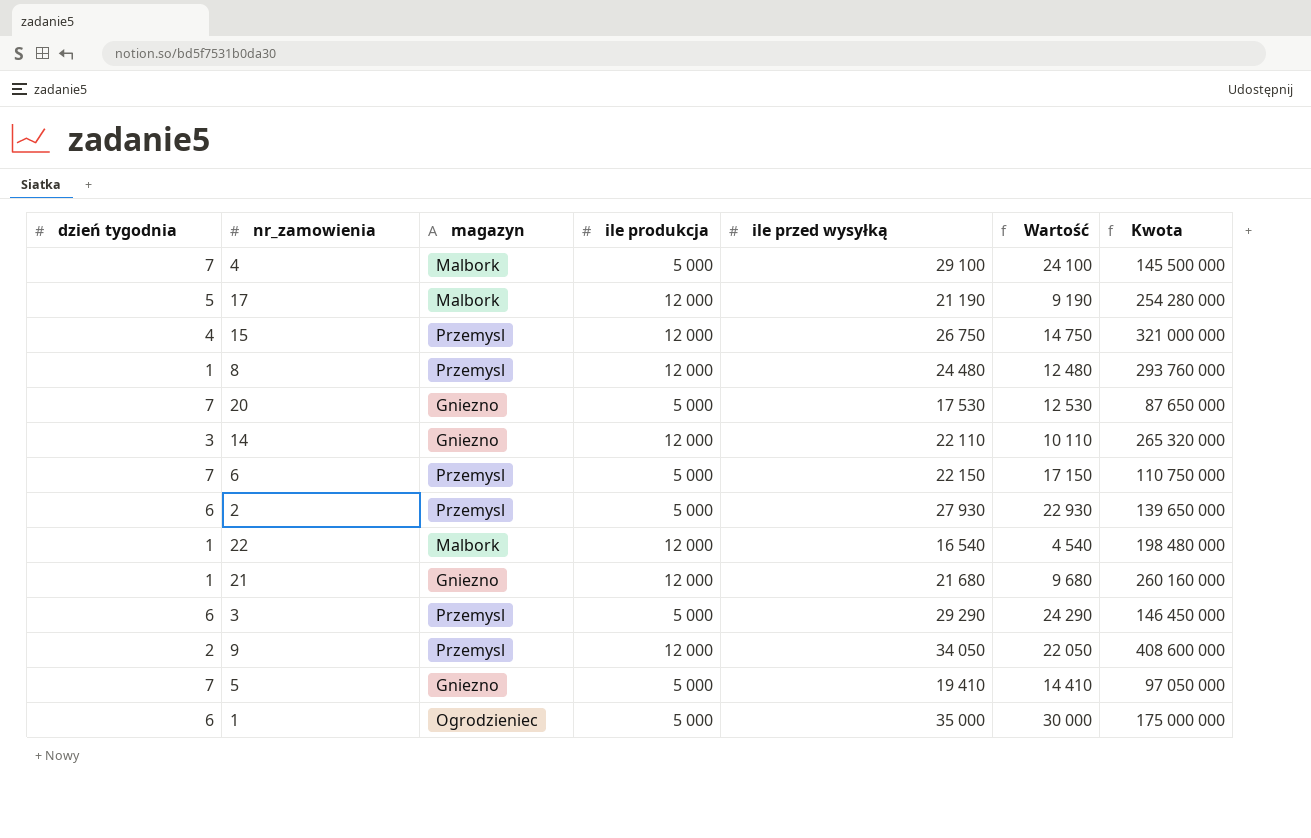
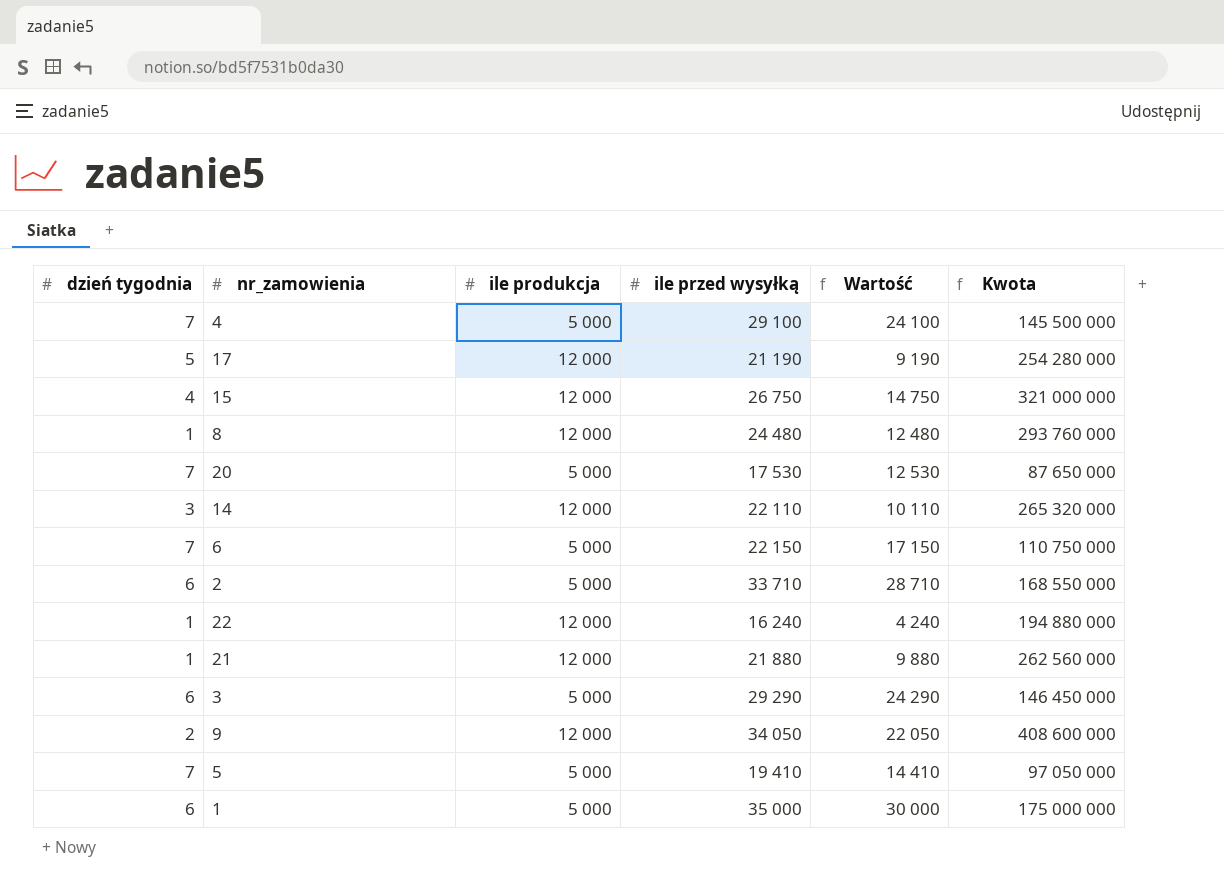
column magazyn | position: 3 -> none
2 | ile przed wysyłką: 27 930 -> 33 710
2 | Wartość: 22 930 -> 28 710
2 | Kwota: 139 650 000 -> 168 550 000
22 | ile przed wysyłką: 16 540 -> 16 240
22 | Wartość: 4 540 -> 4 240
22 | Kwota: 198 480 000 -> 194 880 000
21 | ile przed wysyłką: 21 680 -> 21 880
21 | Wartość: 9 680 -> 9 880
21 | Kwota: 260 160 000 -> 262 560 000

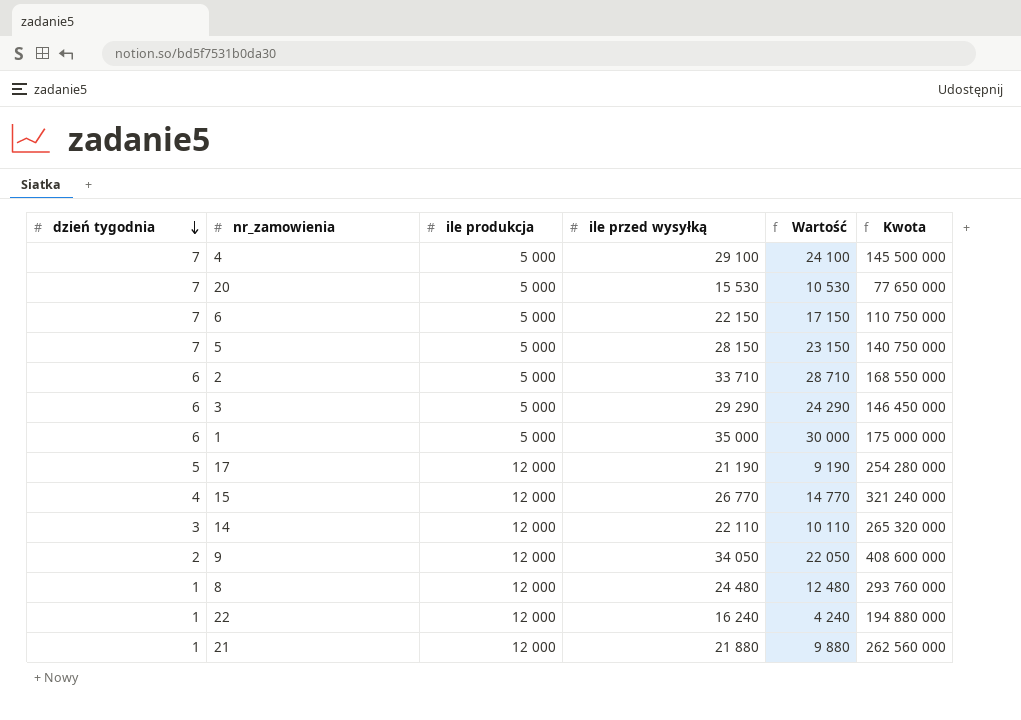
row order: none -> dzień tygodnia descending
20 | ile przed wysyłką: 17 530 -> 15 530
20 | Wartość: 12 530 -> 10 530
20 | Kwota: 87 650 000 -> 77 650 000
5 | ile przed wysyłką: 19 410 -> 28 150
5 | Wartość: 14 410 -> 23 150
5 | Kwota: 97 050 000 -> 140 750 000
15 | ile przed wysyłką: 26 750 -> 26 770
15 | Wartość: 14 750 -> 14 770
15 | Kwota: 321 000 000 -> 321 240 000

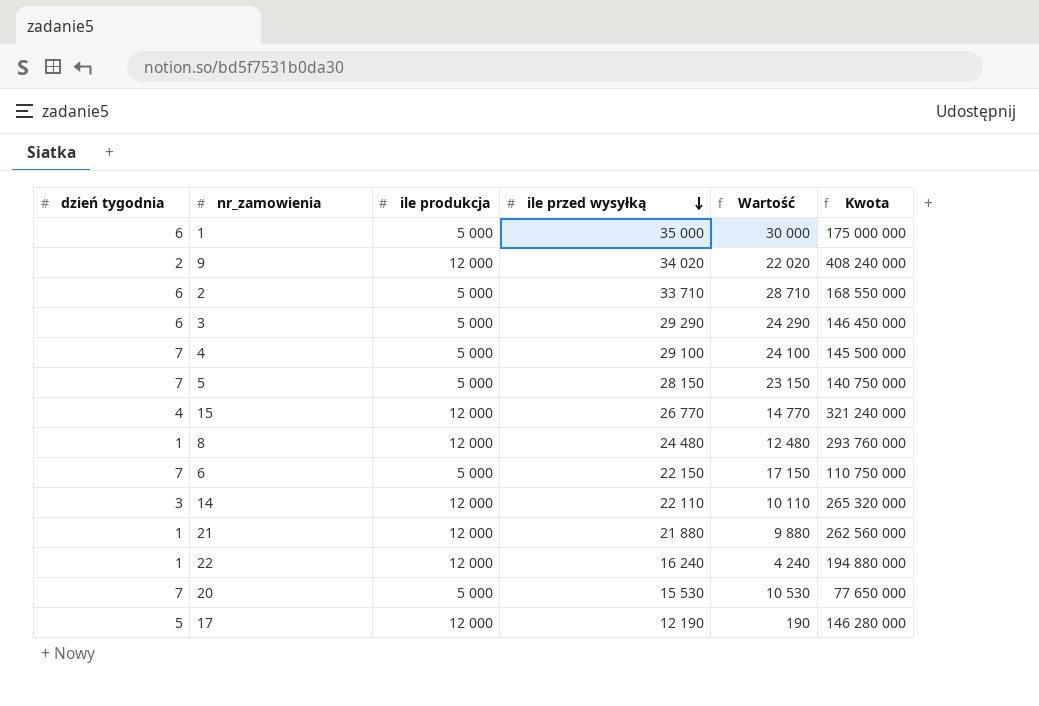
row order: dzień tygodnia descending -> ile przed wysyłką descending
9 | ile przed wysyłką: 34 050 -> 34 020
9 | Wartość: 22 050 -> 22 020
9 | Kwota: 408 600 000 -> 408 240 000
17 | ile przed wysyłką: 21 190 -> 12 190
17 | Wartość: 9 190 -> 190
17 | Kwota: 254 280 000 -> 146 280 000

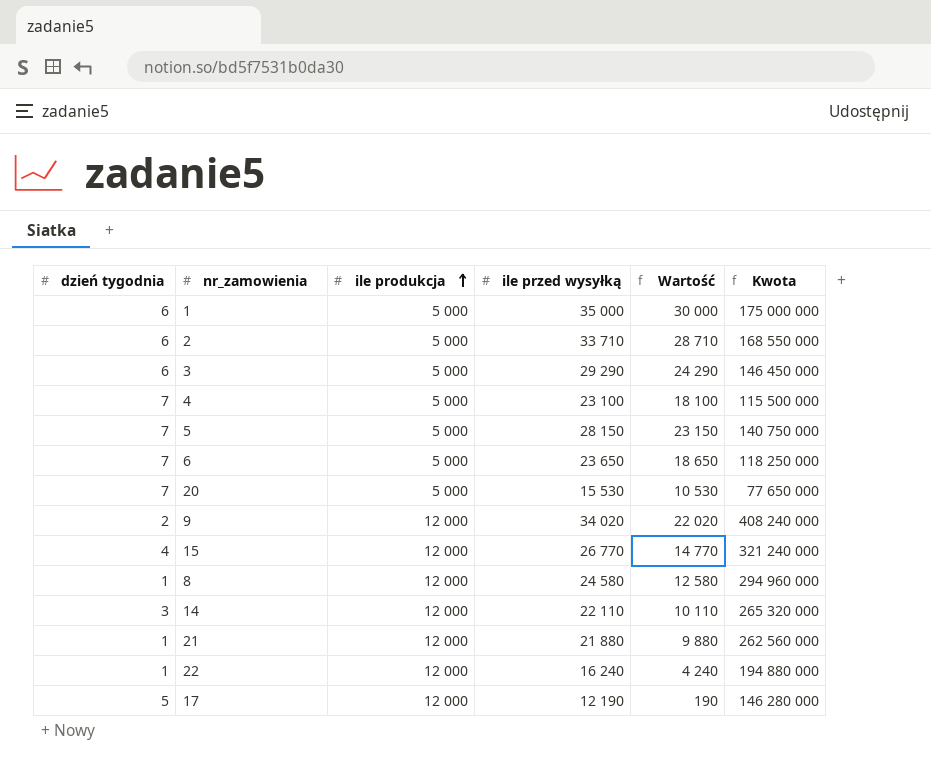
row order: ile przed wysyłką descending -> ile produkcja ascending
4 | ile przed wysyłką: 29 100 -> 23 100
4 | Wartość: 24 100 -> 18 100
4 | Kwota: 145 500 000 -> 115 500 000
6 | ile przed wysyłką: 22 150 -> 23 650
6 | Wartość: 17 150 -> 18 650
6 | Kwota: 110 750 000 -> 118 250 000
8 | ile przed wysyłką: 24 480 -> 24 580
8 | Wartość: 12 480 -> 12 580
8 | Kwota: 293 760 000 -> 294 960 000

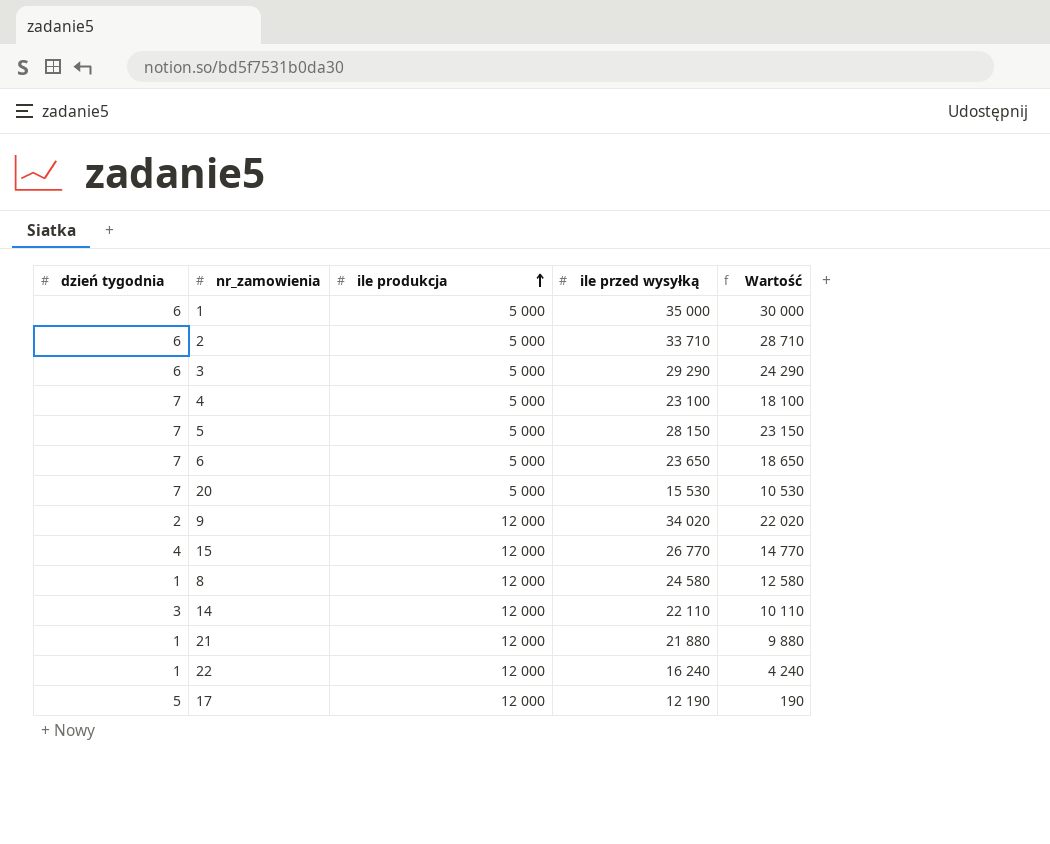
column Kwota | formula: [ile produkcja] * [ile przed wysyłką] -> none

